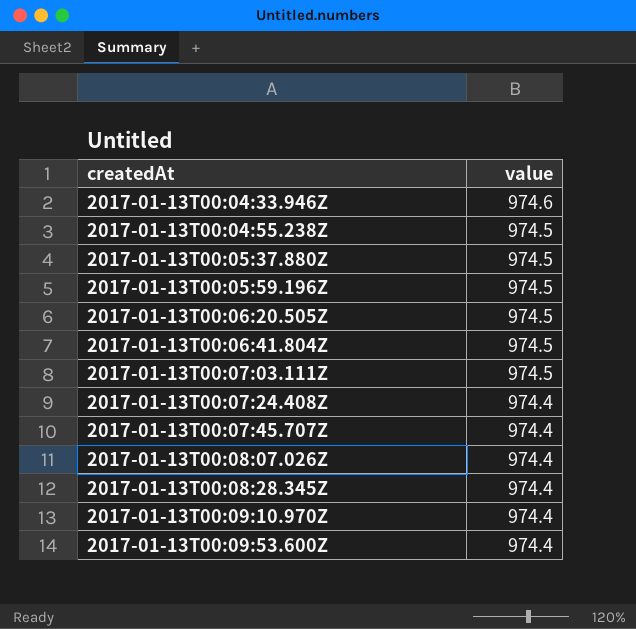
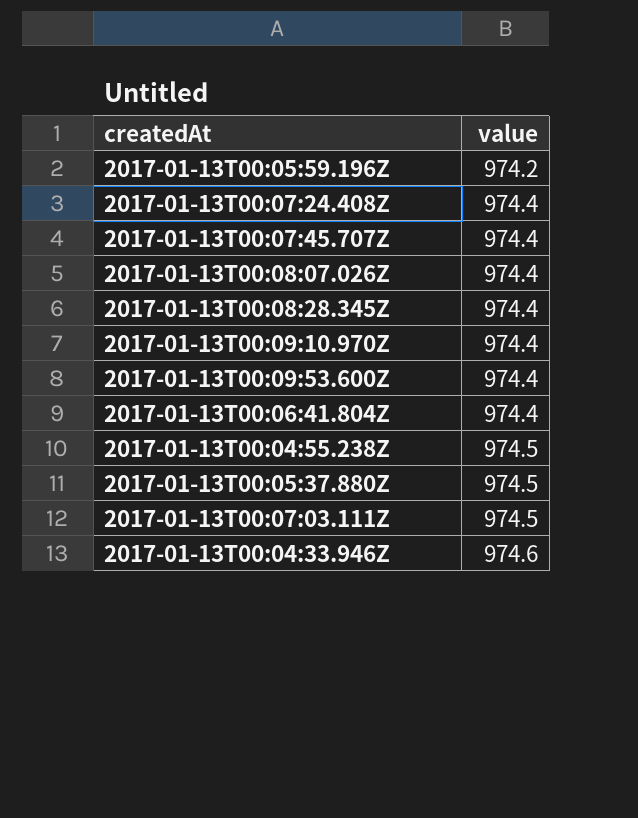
row order: createdAt ascending -> value ascending
row 2017-01-13T00:06:20.505Z: 974.5 -> none
2017-01-13T00:05:59.196Z | value: 974.5 -> 974.2
2017-01-13T00:06:41.804Z | value: 974.5 -> 974.4

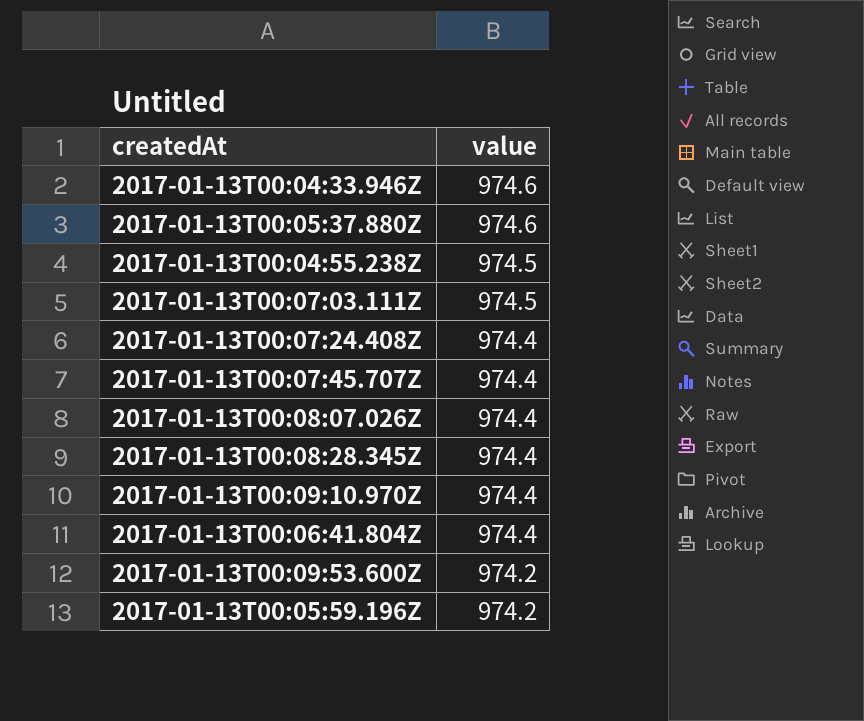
row order: value ascending -> value descending
2017-01-13T00:05:37.880Z | value: 974.5 -> 974.6
2017-01-13T00:09:53.600Z | value: 974.4 -> 974.2

